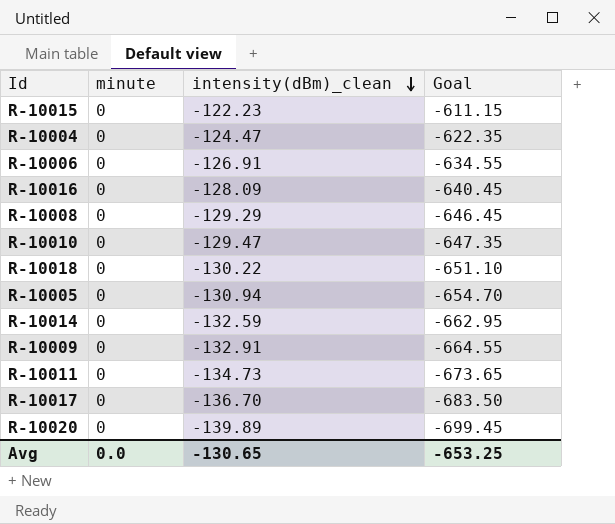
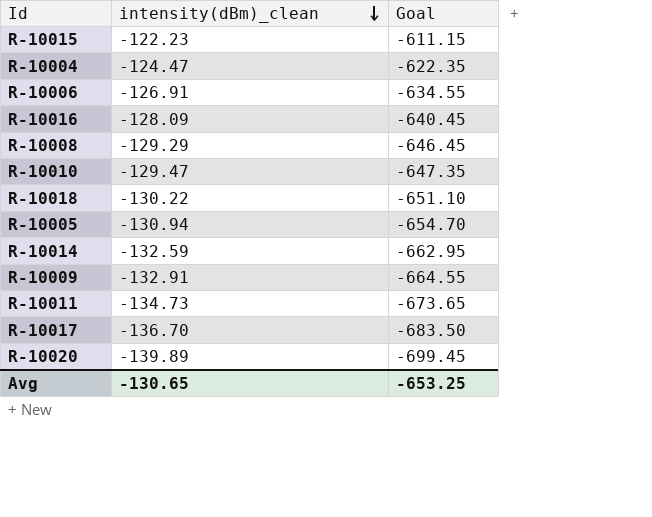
column minute | position: 2 -> none

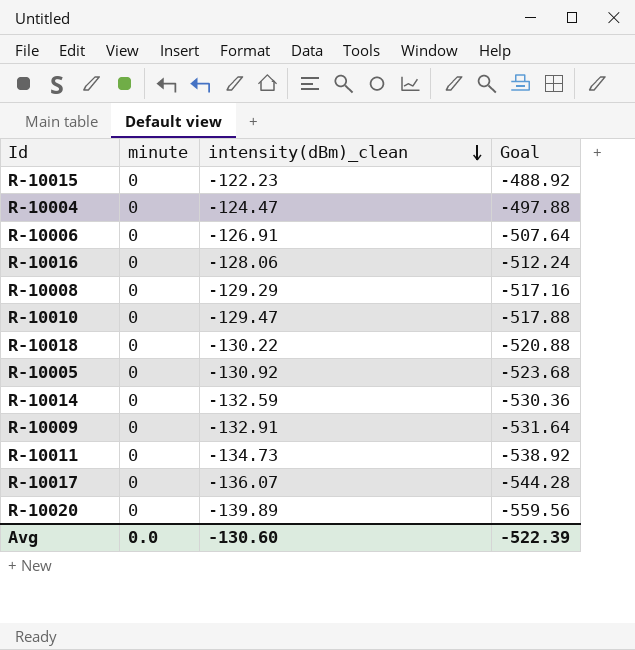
column minute | position: none -> 2
column Goal | formula: [intensity(dBm)_clean] * 5 -> [intensity(dBm)_clean] * 4
R-10016 | intensity(dBm)_clean: -128.09 -> -128.06
R-10005 | intensity(dBm)_clean: -130.94 -> -130.92
R-10017 | intensity(dBm)_clean: -136.70 -> -136.07
Avg | intensity(dBm)_clean: -130.65 -> -130.60
Avg | Goal: -653.25 -> -522.39

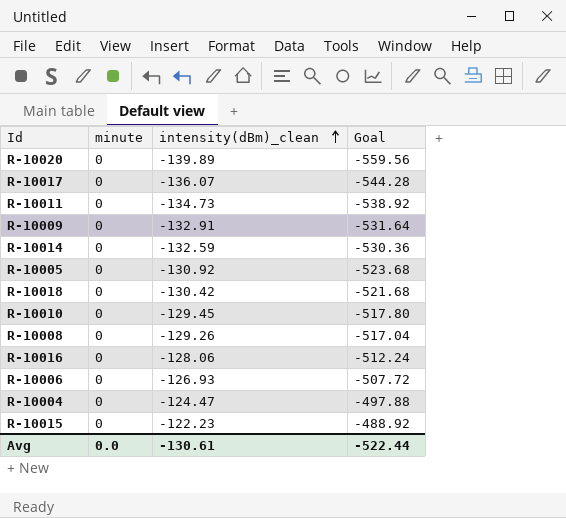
row order: intensity(dBm)_clean descending -> intensity(dBm)_clean ascending
R-10018 | intensity(dBm)_clean: -130.22 -> -130.42
R-10018 | Goal: -520.88 -> -521.68
R-10010 | intensity(dBm)_clean: -129.47 -> -129.45
R-10010 | Goal: -517.88 -> -517.80
R-10008 | intensity(dBm)_clean: -129.29 -> -129.26
R-10008 | Goal: -517.16 -> -517.04
R-10006 | intensity(dBm)_clean: -126.91 -> -126.93
R-10006 | Goal: -507.64 -> -507.72
Avg | intensity(dBm)_clean: -130.60 -> -130.61
Avg | Goal: -522.39 -> -522.44

